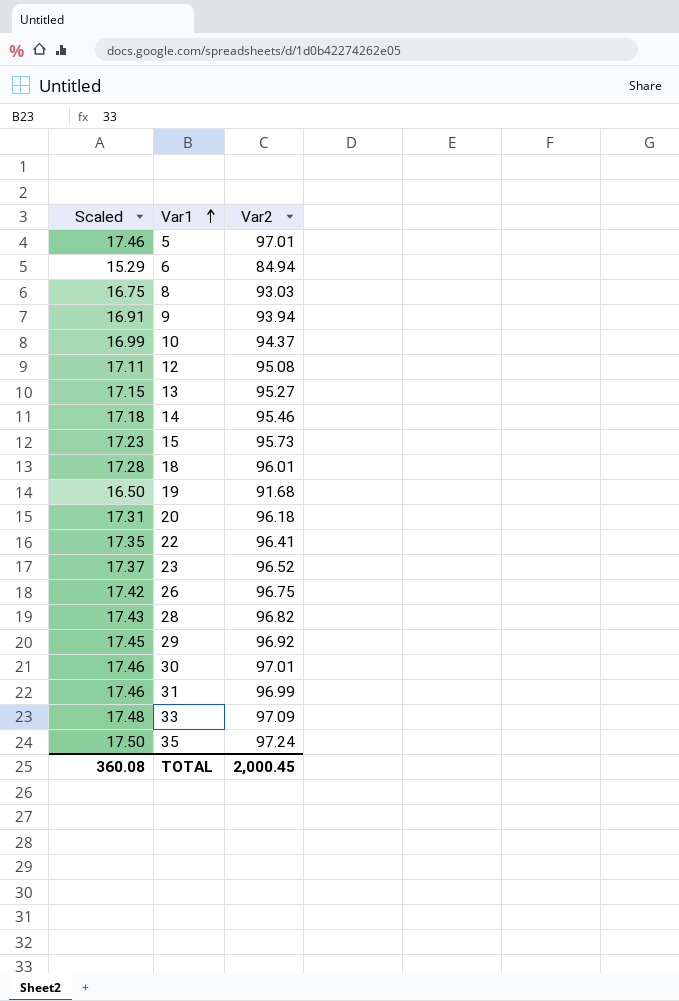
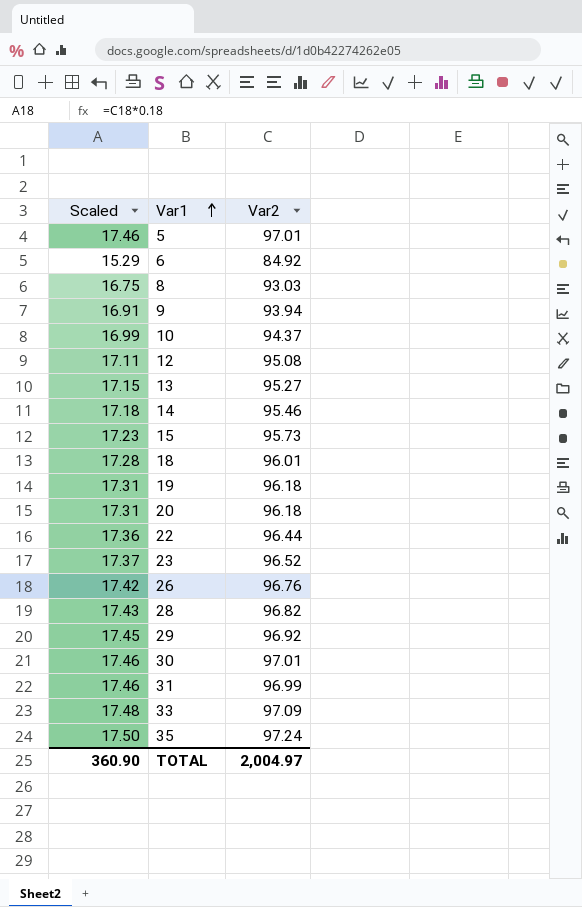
6 | Var2: 84.94 -> 84.92
19 | Scaled: 16.50 -> 17.31
19 | Var2: 91.68 -> 96.18
22 | Scaled: 17.35 -> 17.36
22 | Var2: 96.41 -> 96.44
26 | Var2: 96.75 -> 96.76
TOTAL | Scaled: 360.08 -> 360.90
TOTAL | Var2: 2,000.45 -> 2,004.97

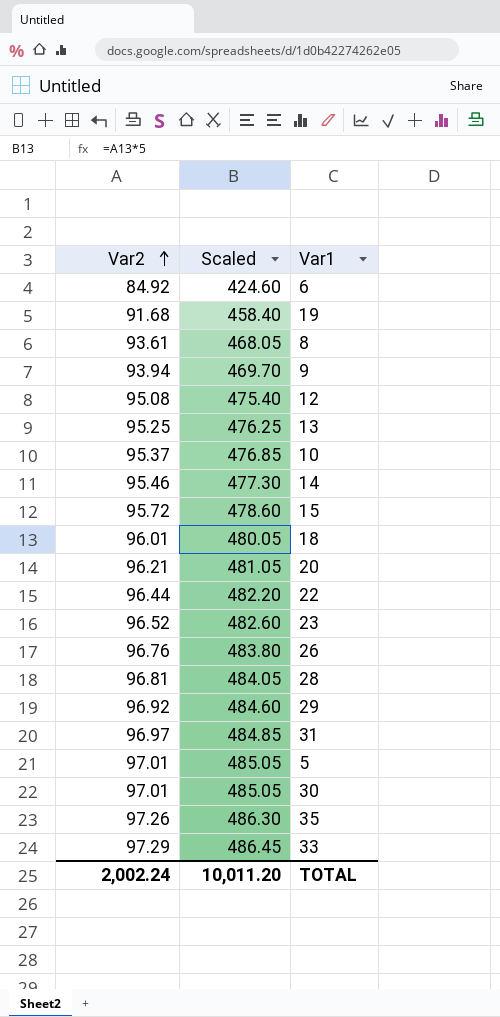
row order: Var1 ascending -> Var2 ascending
column Var2 | position: 3 -> 1
column Scaled | formula: [Var2] * 0.18 -> [Var2] * 5
19 | Var2: 96.18 -> 91.68
8 | Var2: 93.03 -> 93.61
13 | Var2: 95.27 -> 95.25
10 | Var2: 94.37 -> 95.37
15 | Var2: 95.73 -> 95.72
20 | Var2: 96.18 -> 96.21
28 | Var2: 96.82 -> 96.81
31 | Var2: 96.99 -> 96.97
35 | Var2: 97.24 -> 97.26
33 | Var2: 97.09 -> 97.29
TOTAL | Var2: 2,004.97 -> 2,002.24
TOTAL | Scaled: 360.90 -> 10,011.20

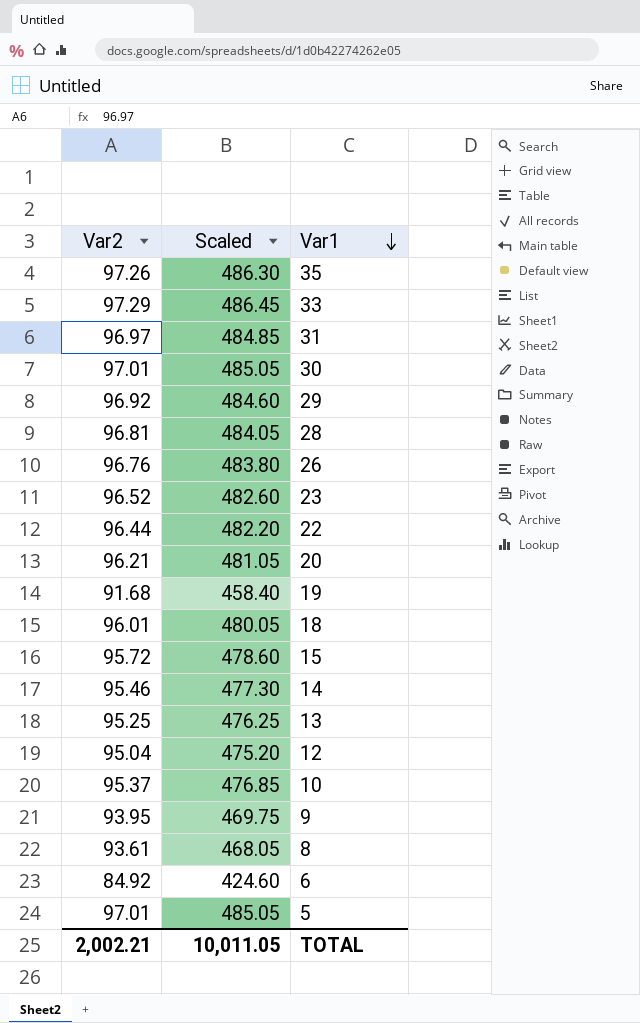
row order: Var2 ascending -> Var1 descending
12 | Var2: 95.08 -> 95.04
12 | Scaled: 475.40 -> 475.20
9 | Var2: 93.94 -> 93.95
9 | Scaled: 469.70 -> 469.75
TOTAL | Var2: 2,002.24 -> 2,002.21
TOTAL | Scaled: 10,011.20 -> 10,011.05

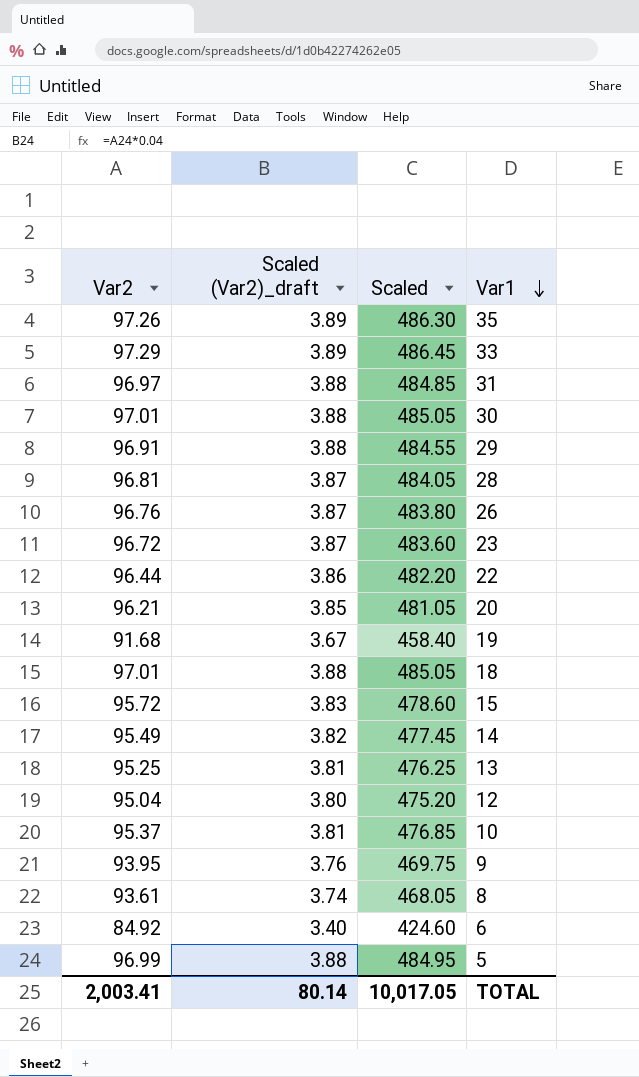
column Scaled (Var2)_draft | formula: none -> [Var2] * 0.04
29 | Var2: 96.92 -> 96.91
29 | Scaled: 484.60 -> 484.55
23 | Var2: 96.52 -> 96.72
23 | Scaled: 482.60 -> 483.60
18 | Var2: 96.01 -> 97.01
18 | Scaled: 480.05 -> 485.05
14 | Var2: 95.46 -> 95.49
14 | Scaled: 477.30 -> 477.45
5 | Var2: 97.01 -> 96.99
5 | Scaled: 485.05 -> 484.95
TOTAL | Var2: 2,002.21 -> 2,003.41
TOTAL | Scaled: 10,011.05 -> 10,017.05

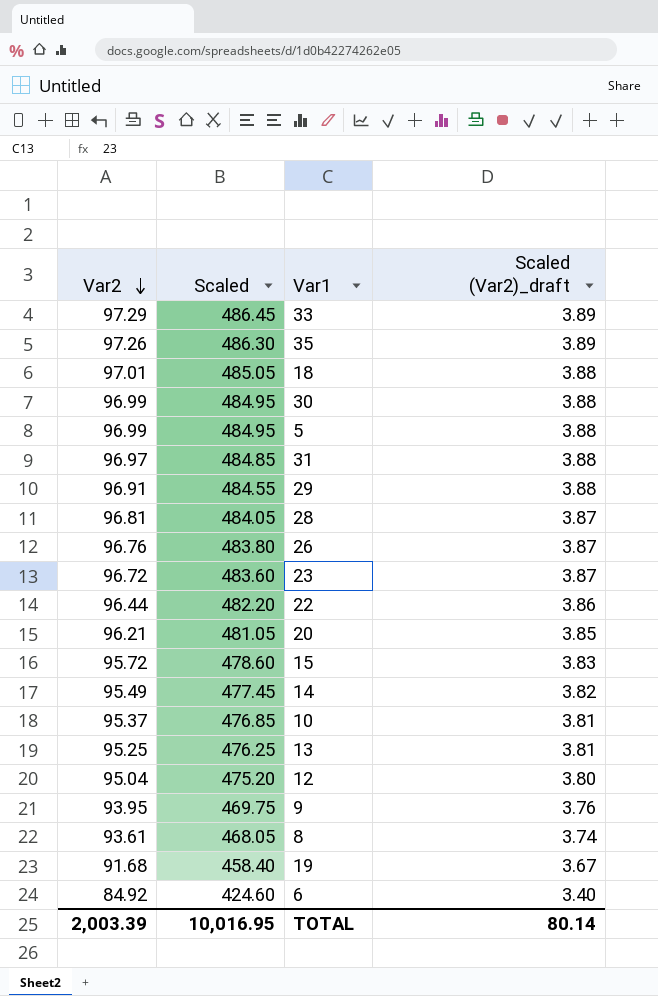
row order: Var1 descending -> Var2 descending
column Scaled (Var2)_draft | position: 2 -> 4
30 | Var2: 97.01 -> 96.99
30 | Scaled: 485.05 -> 484.95
TOTAL | Var2: 2,003.41 -> 2,003.39
TOTAL | Scaled: 10,017.05 -> 10,016.95

